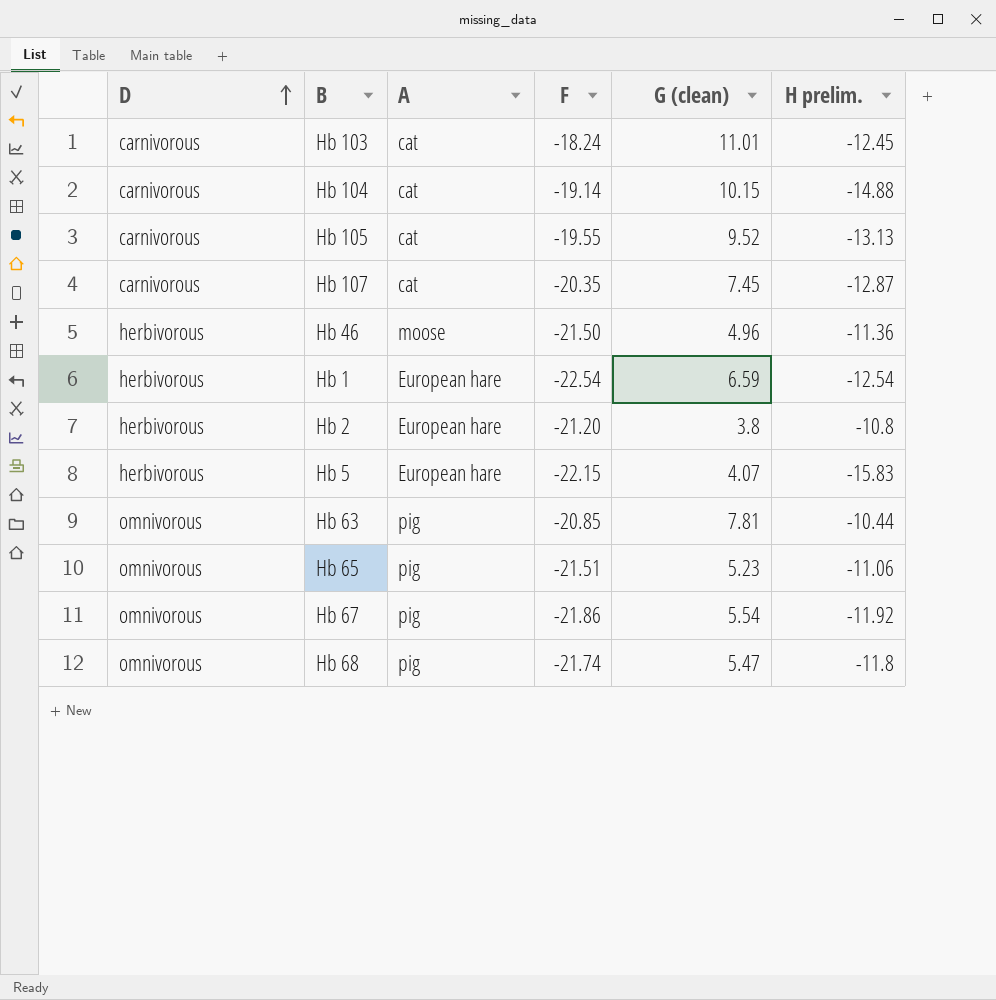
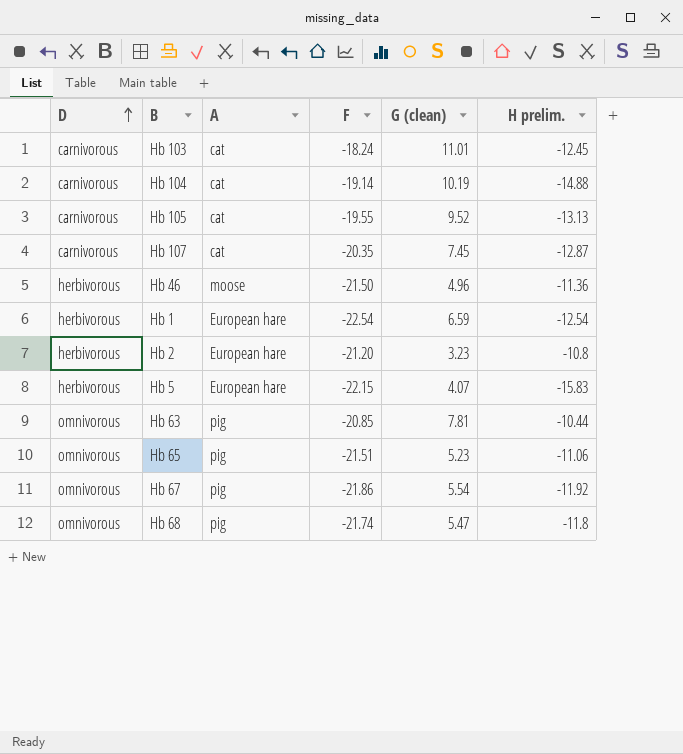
Hb 104 | G (clean): 10.15 -> 10.19
Hb 2 | G (clean): 3.8 -> 3.23

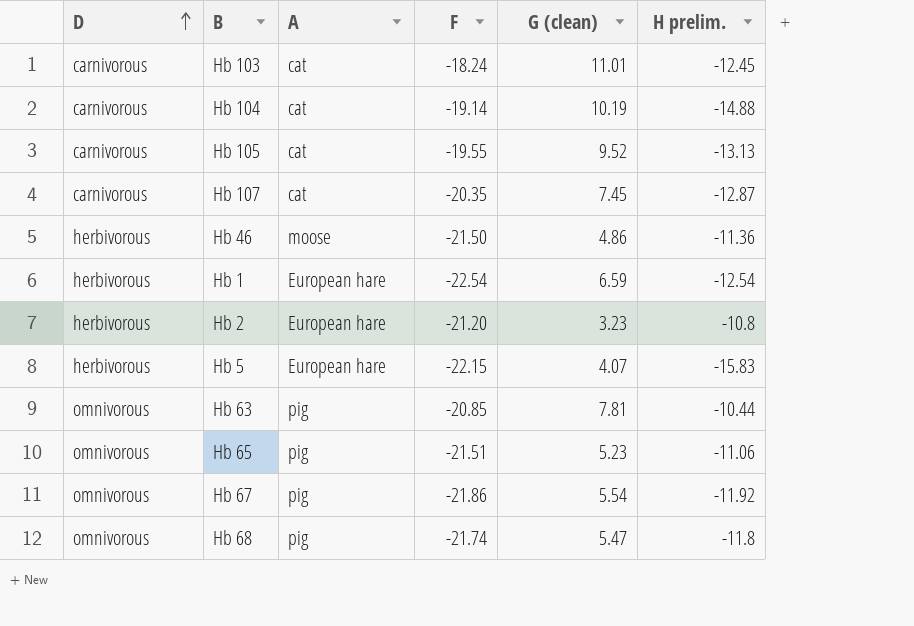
Hb 46 | G (clean): 4.96 -> 4.86

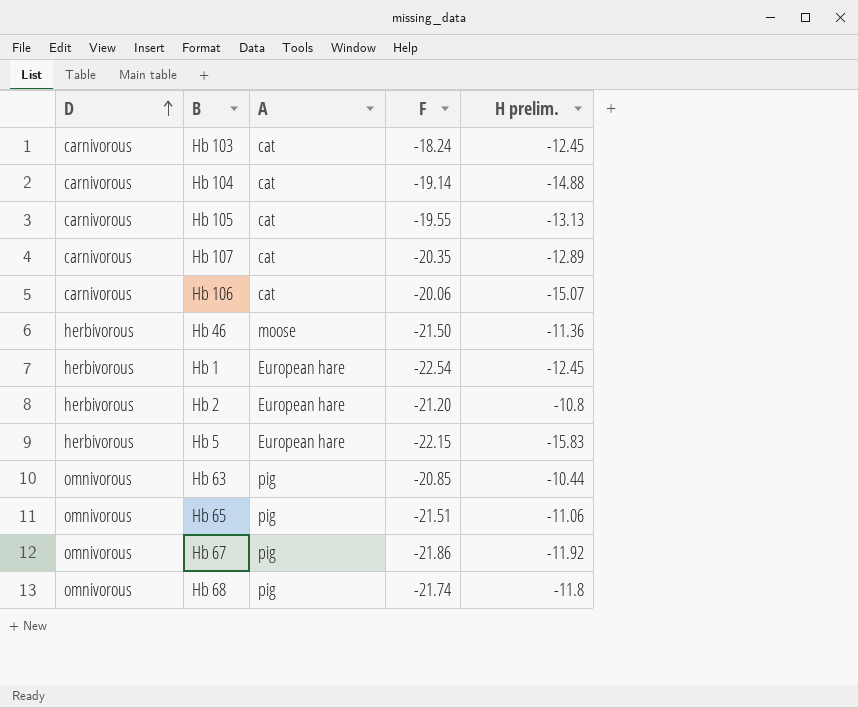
column G (clean) | position: 5 -> none
Hb 107 | H prelim.: -12.87 -> -12.89
row Hb 106: none -> carnivorous | cat | -20.06 | -15.07
Hb 1 | H prelim.: -12.54 -> -12.45

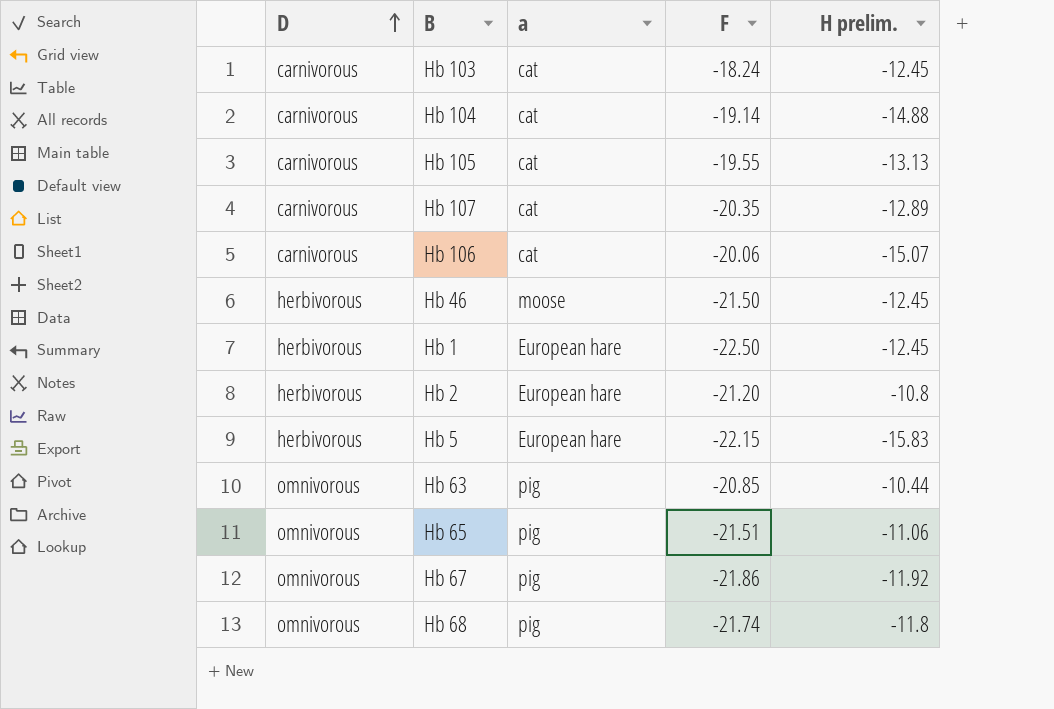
column name: A -> a
Hb 46 | H prelim.: -11.36 -> -12.45
Hb 1 | F: -22.54 -> -22.50

